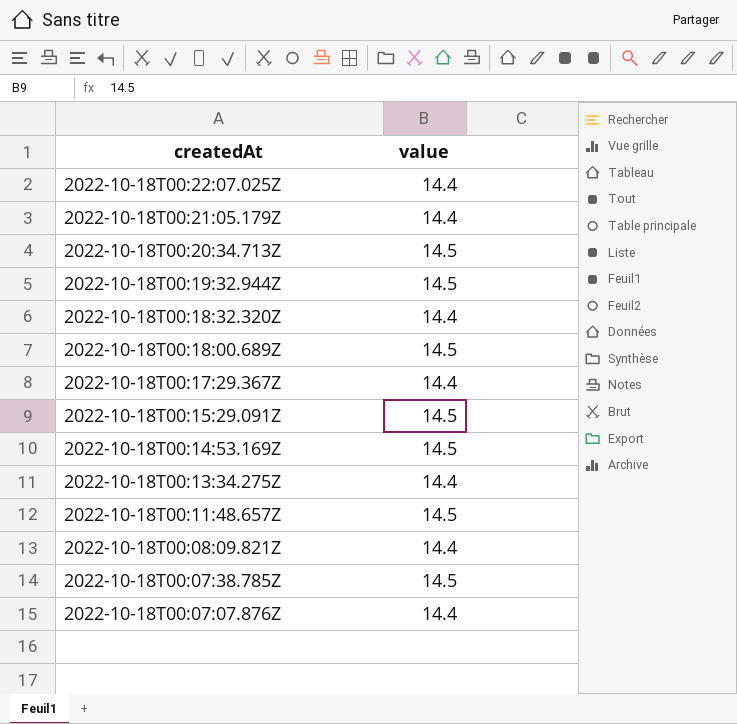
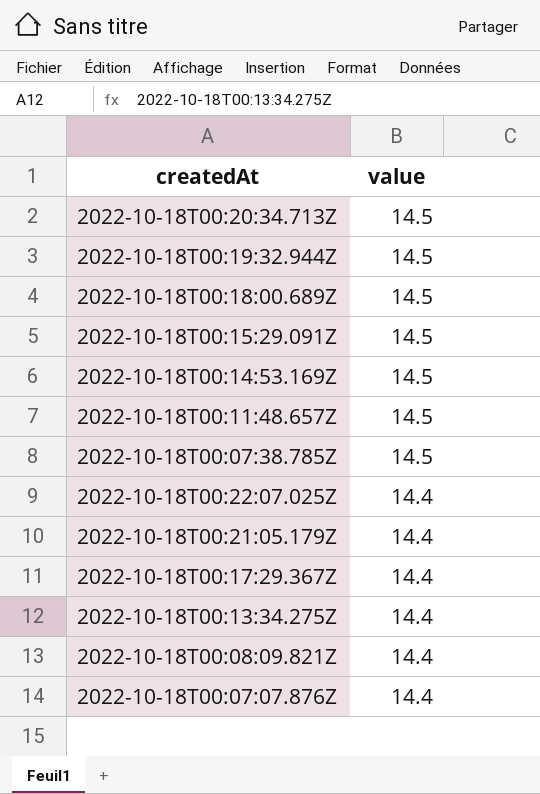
row order: createdAt descending -> value descending
row 2022-10-18T00:18:32.320Z: 14.4 -> none

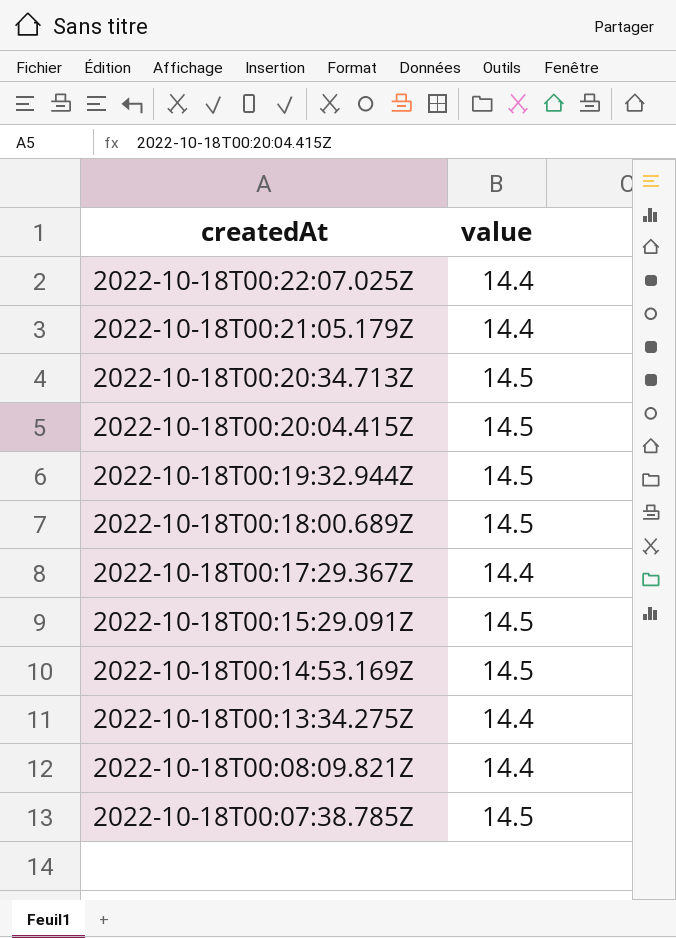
row order: value descending -> createdAt descending
row 2022-10-18T00:11:48.657Z: 14.5 -> none
row 2022-10-18T00:07:07.876Z: 14.4 -> none
row 2022-10-18T00:20:04.415Z: none -> 14.5

